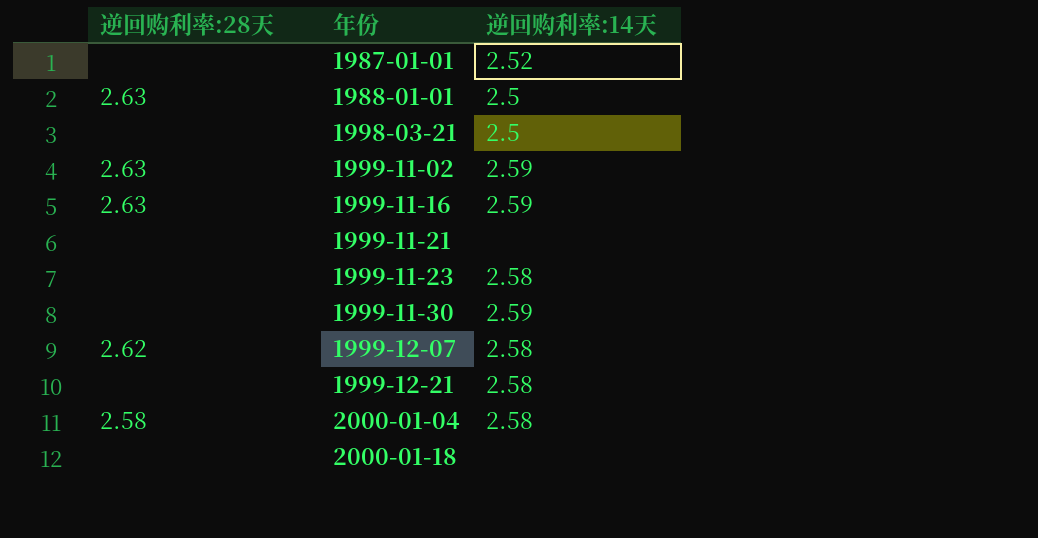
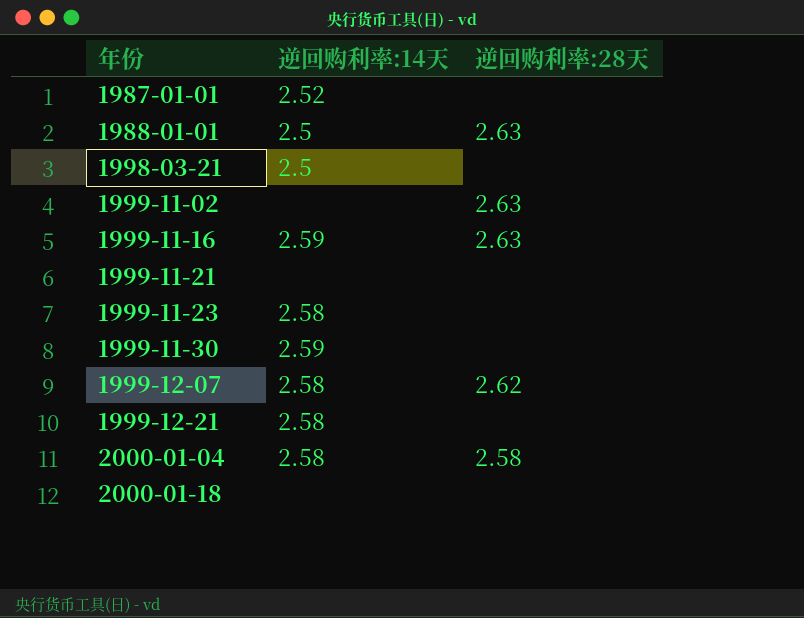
column 逆回购利率:28天 | position: 1 -> 3
1999-11-02 | 逆回购利率:14天: 2.59 -> none

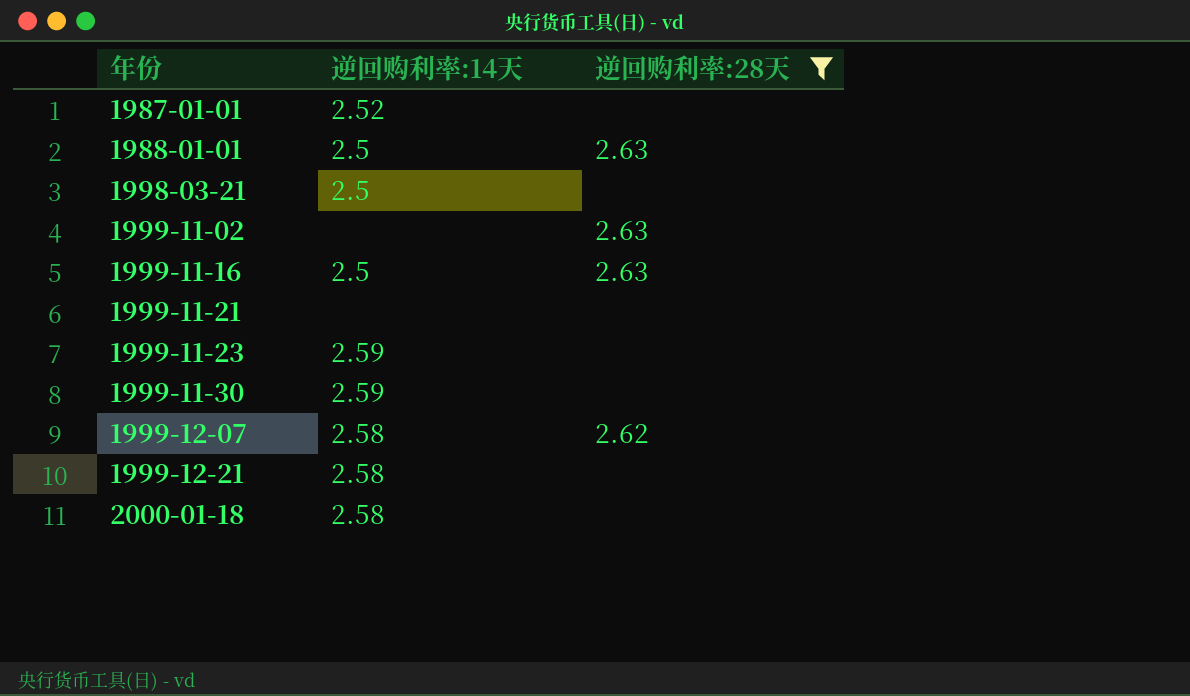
filter: none -> 逆回购利率:28天 != 2.58
1999-11-16 | 逆回购利率:14天: 2.59 -> 2.5
1999-11-23 | 逆回购利率:14天: 2.58 -> 2.59
2000-01-18 | 逆回购利率:14天: none -> 2.58

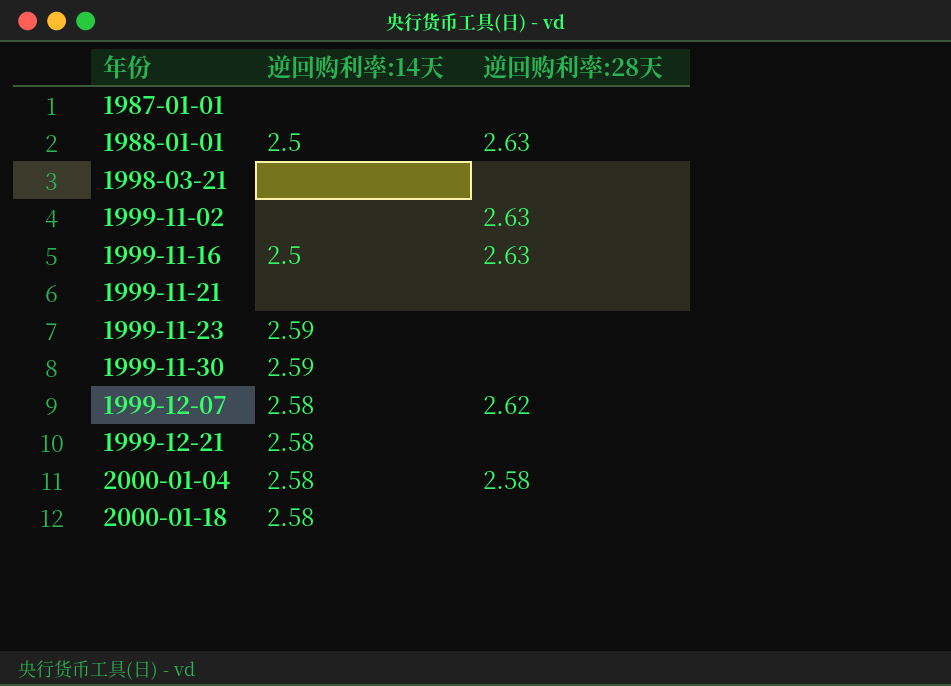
filter: 逆回购利率:28天 != 2.58 -> none
1987-01-01 | 逆回购利率:14天: 2.52 -> none
1998-03-21 | 逆回购利率:14天: 2.5 -> none

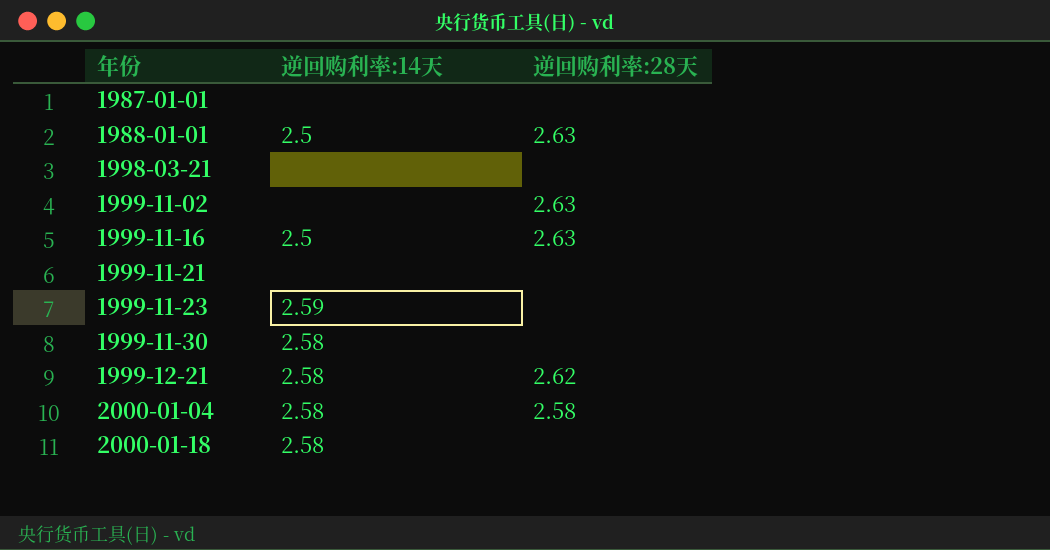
row 1999-12-07: 2.58 | 2.62 -> none
1999-11-30 | 逆回购利率:14天: 2.59 -> 2.58
1999-12-21 | 逆回购利率:28天: none -> 2.62

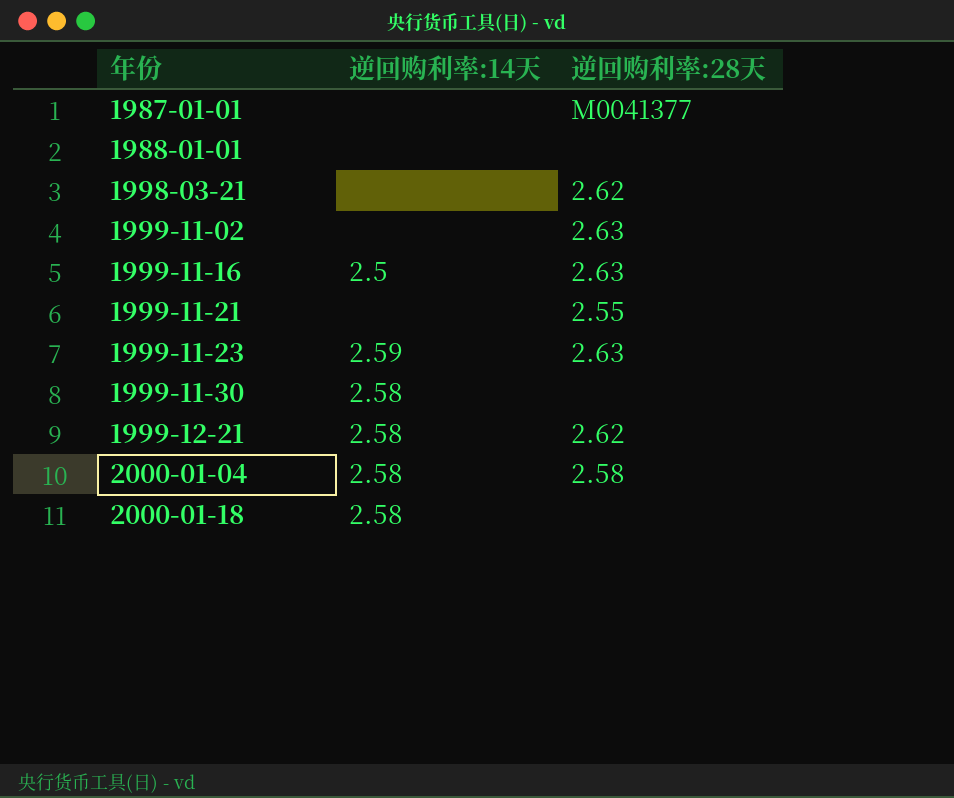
1987-01-01 | 逆回购利率:28天: none -> M0041377
1988-01-01 | 逆回购利率:14天: 2.5 -> none
1988-01-01 | 逆回购利率:28天: 2.63 -> none
1998-03-21 | 逆回购利率:28天: none -> 2.62
1999-11-21 | 逆回购利率:28天: none -> 2.55
1999-11-23 | 逆回购利率:28天: none -> 2.63

